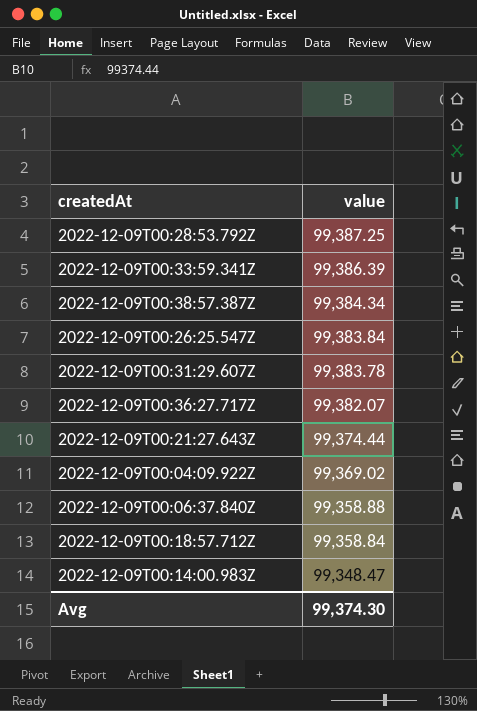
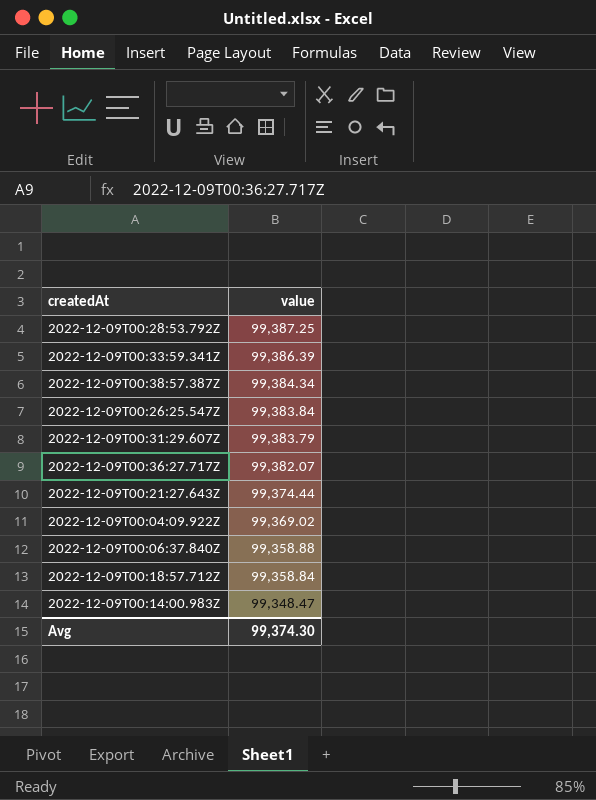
2022-12-09T00:31:29.607Z | value: 99,383.78 -> 99,383.79

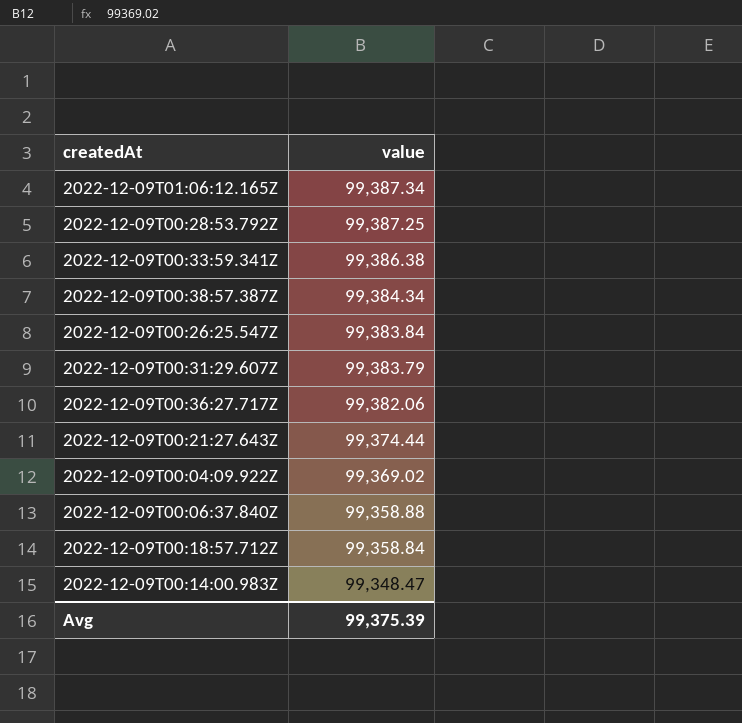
row 2022-12-09T01:06:12.165Z: none -> 99,387.34
2022-12-09T00:33:59.341Z | value: 99,386.39 -> 99,386.38
2022-12-09T00:36:27.717Z | value: 99,382.07 -> 99,382.06
Avg | value: 99,374.30 -> 99,375.39

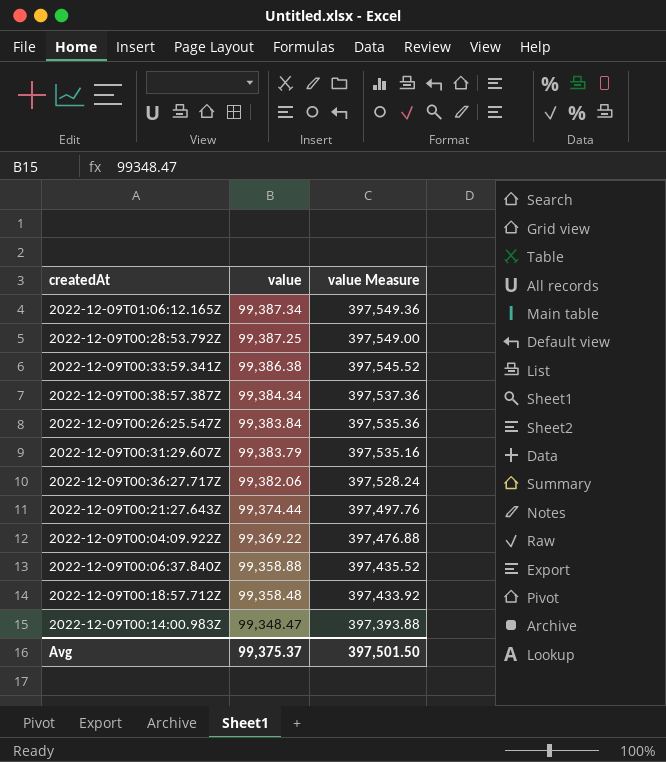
column value Measure | formula: none -> [value] * 4
2022-12-09T00:04:09.922Z | value: 99,369.02 -> 99,369.22
2022-12-09T00:18:57.712Z | value: 99,358.84 -> 99,358.48
Avg | value: 99,375.39 -> 99,375.37

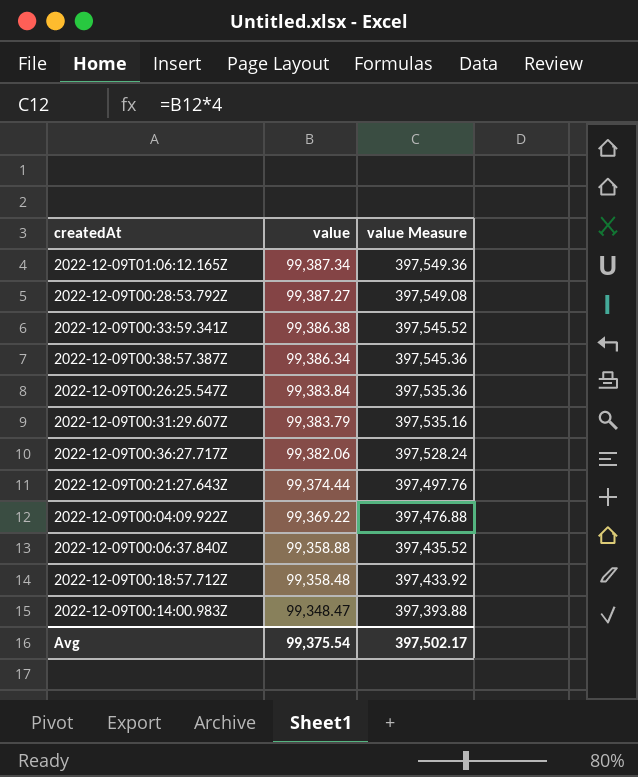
2022-12-09T00:28:53.792Z | value: 99,387.25 -> 99,387.27
2022-12-09T00:28:53.792Z | value Measure: 397,549.00 -> 397,549.08
2022-12-09T00:38:57.387Z | value: 99,384.34 -> 99,386.34
2022-12-09T00:38:57.387Z | value Measure: 397,537.36 -> 397,545.36
Avg | value: 99,375.37 -> 99,375.54
Avg | value Measure: 397,501.50 -> 397,502.17

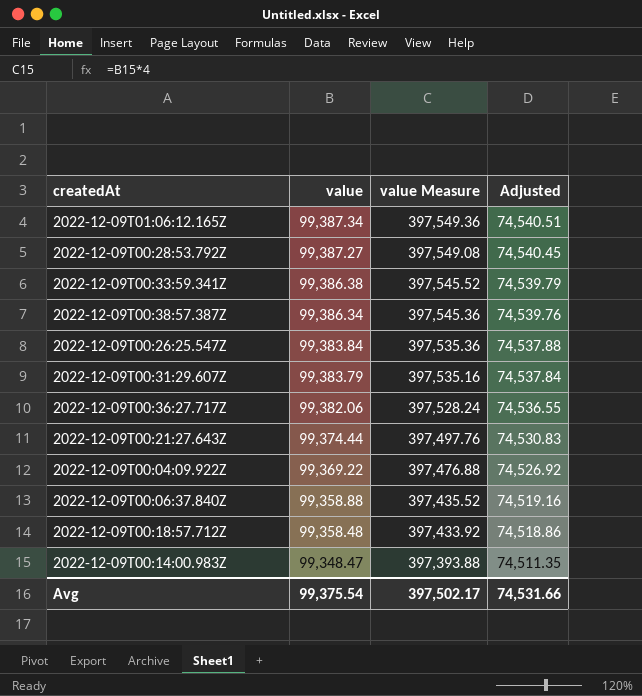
column Adjusted | formula: none -> [value] * 0.75

